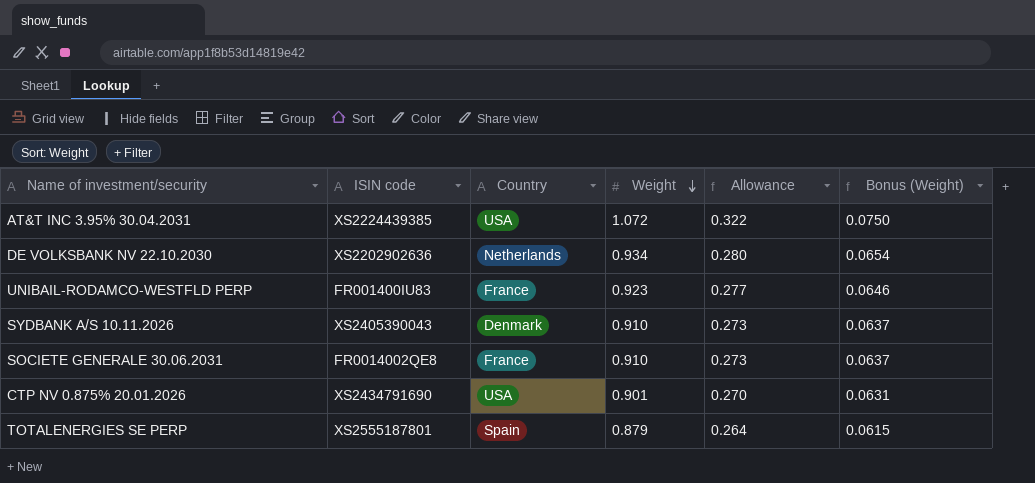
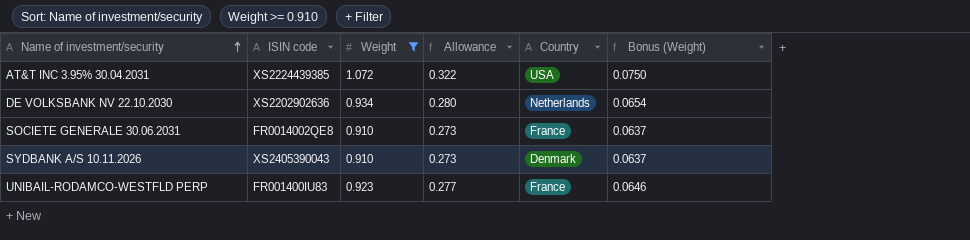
filter: none -> Weight >= 0.910
row order: Weight descending -> Name of investment/security ascending
column Country | position: 3 -> 5

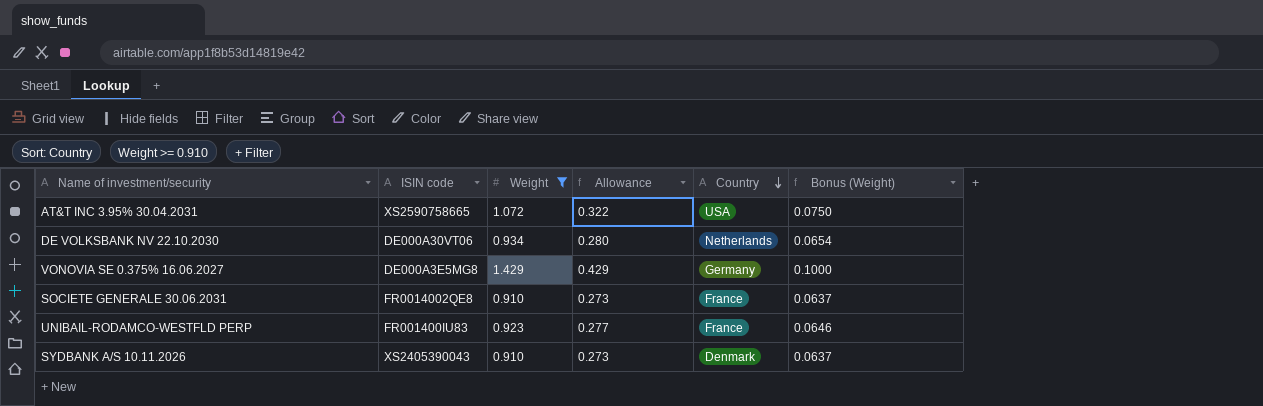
row order: Name of investment/security ascending -> Country descending
AT&T INC 3.95% 30.04.2031 | ISIN code: XS2224439385 -> XS2590758665
DE VOLKSBANK NV 22.10.2030 | ISIN code: XS2202902636 -> DE000A30VT06
row VONOVIA SE 0.375% 16.06.2027: none -> DE000A3E5MG8 | 1.429 | 0.429 | Germany | 0.1000

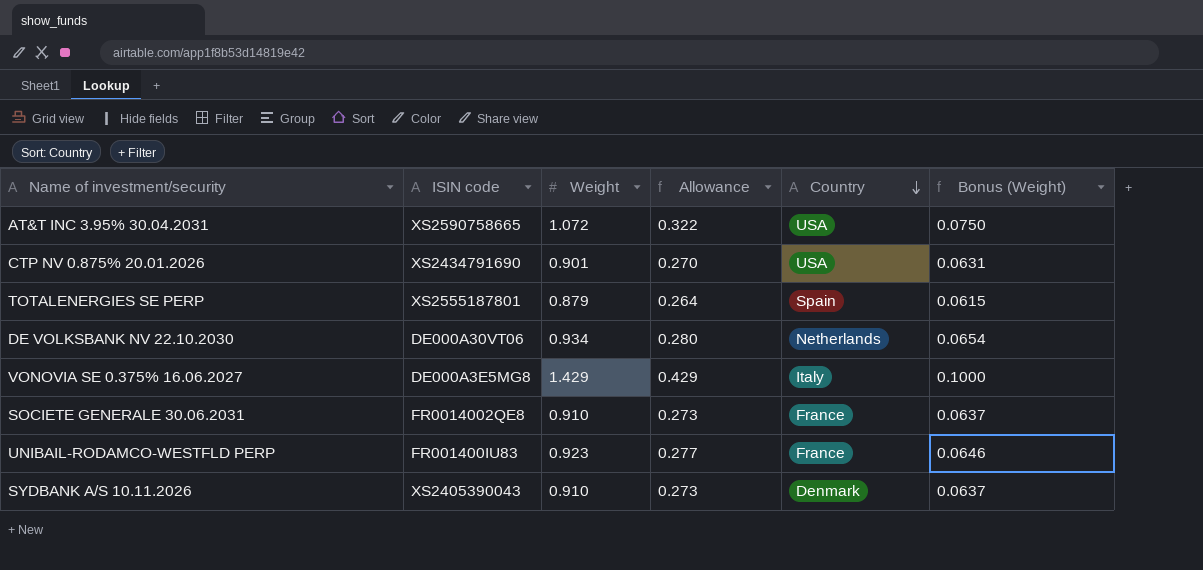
filter: Weight >= 0.910 -> none
VONOVIA SE 0.375% 16.06.2027 | Country: Germany -> Italy

